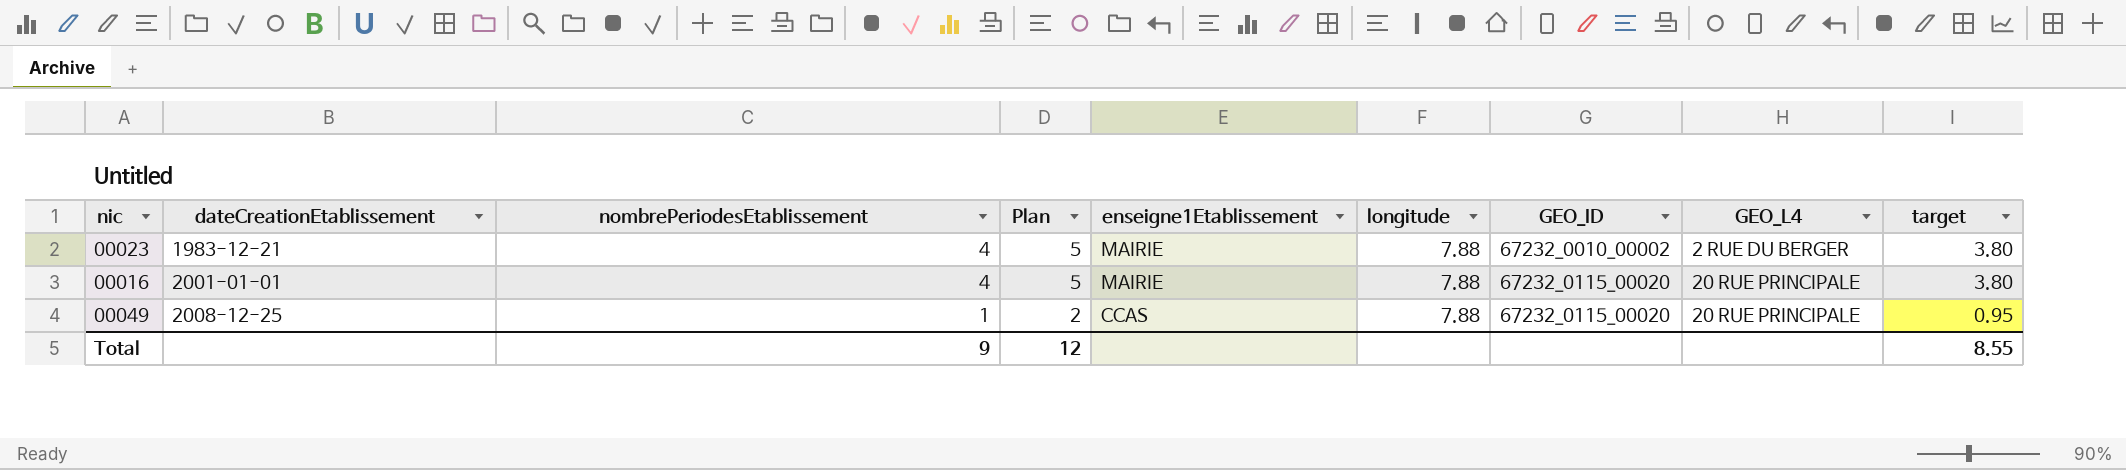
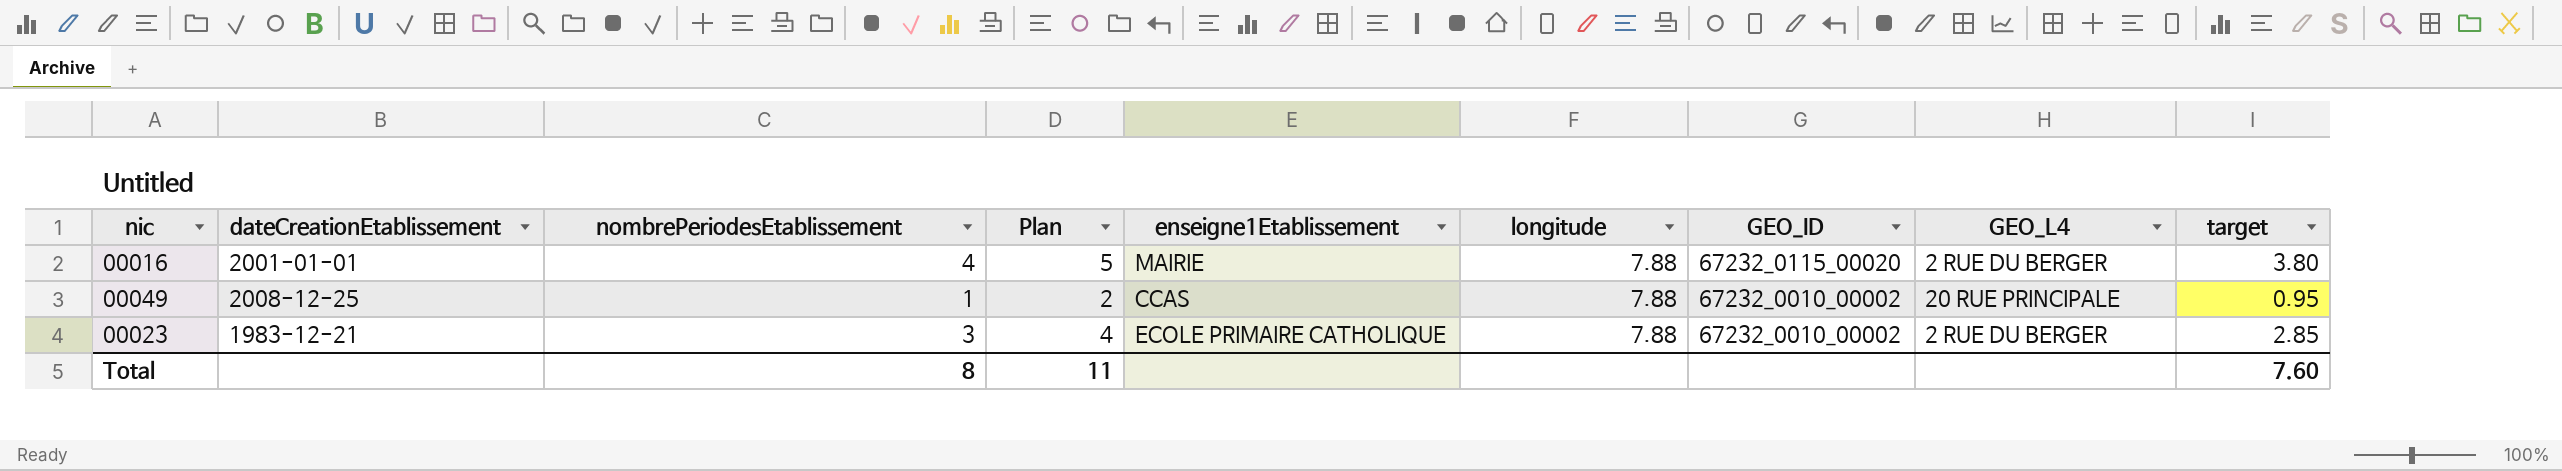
row order: dateCreationEtablissement ascending -> GEO_ID descending
00016 | GEO_L4: 20 RUE PRINCIPALE -> 2 RUE DU BERGER
00049 | GEO_ID: 67232_0115_00020 -> 67232_0010_00002
00023 | nombrePeriodesEtablissement: 4 -> 3
00023 | Plan: 5 -> 4
00023 | enseigne1Etablissement: MAIRIE -> ECOLE PRIMAIRE CATHOLIQUE
00023 | target: 3.80 -> 2.85
Total | nombrePeriodesEtablissement: 9 -> 8
Total | Plan: 12 -> 11
Total | target: 8.55 -> 7.60

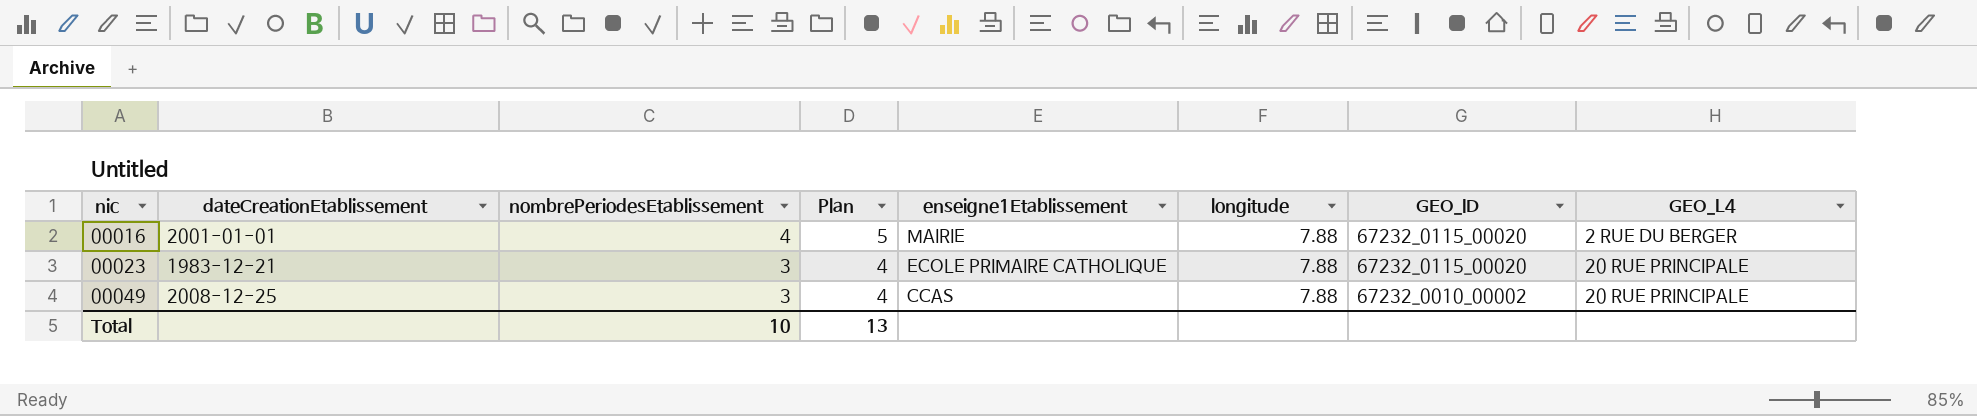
row order: GEO_ID descending -> nic ascending
column target | formula: [nombrePeriodesEtablissement] * 0.95 -> none
00023 | GEO_ID: 67232_0010_00002 -> 67232_0115_00020
00023 | GEO_L4: 2 RUE DU BERGER -> 20 RUE PRINCIPALE
00049 | nombrePeriodesEtablissement: 1 -> 3
00049 | Plan: 2 -> 4
Total | nombrePeriodesEtablissement: 8 -> 10
Total | Plan: 11 -> 13

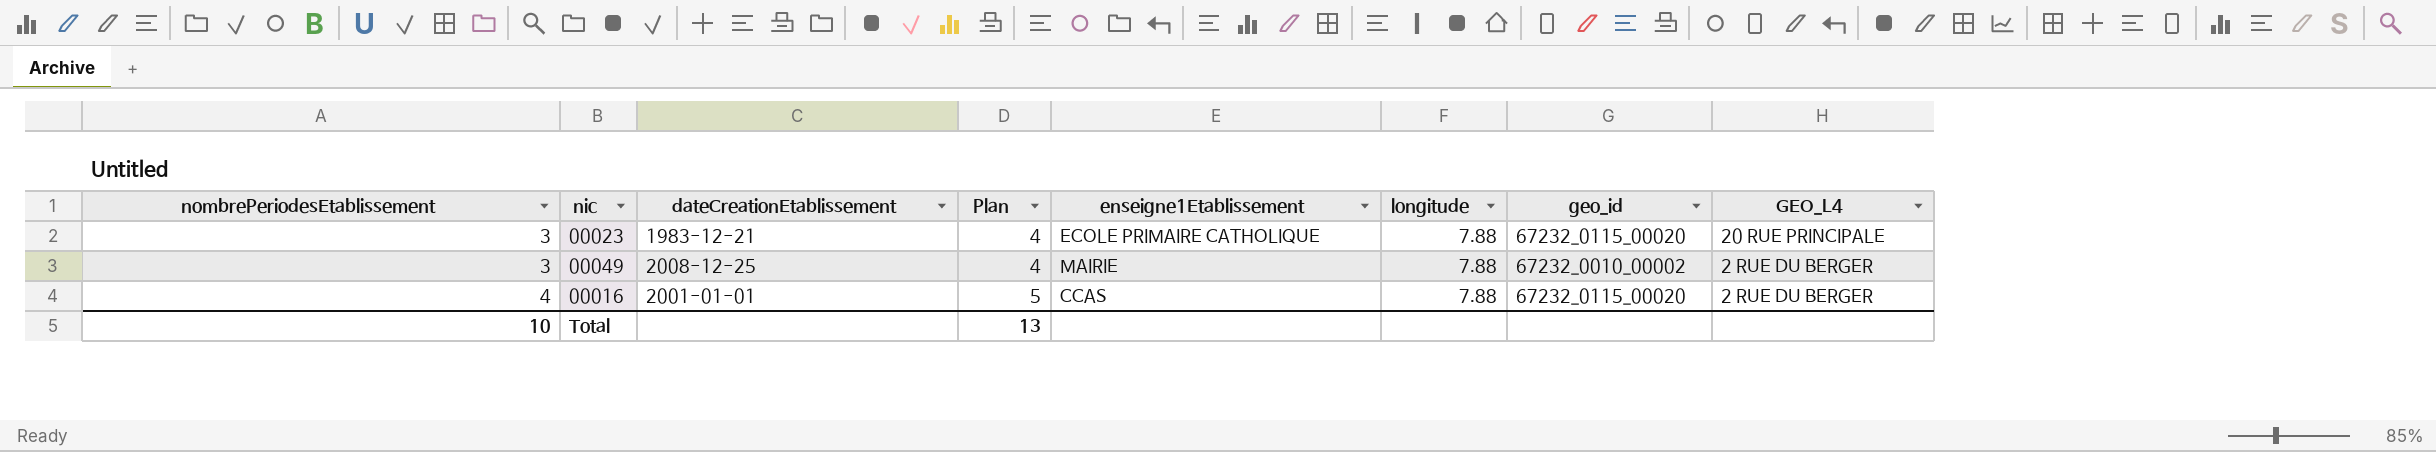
row order: nic ascending -> nombrePeriodesEtablissement ascending
column nombrePeriodesEtablissement | position: 3 -> 1
column name: GEO_ID -> geo_id
00049 | enseigne1Etablissement: CCAS -> MAIRIE
00049 | GEO_L4: 20 RUE PRINCIPALE -> 2 RUE DU BERGER
00016 | enseigne1Etablissement: MAIRIE -> CCAS

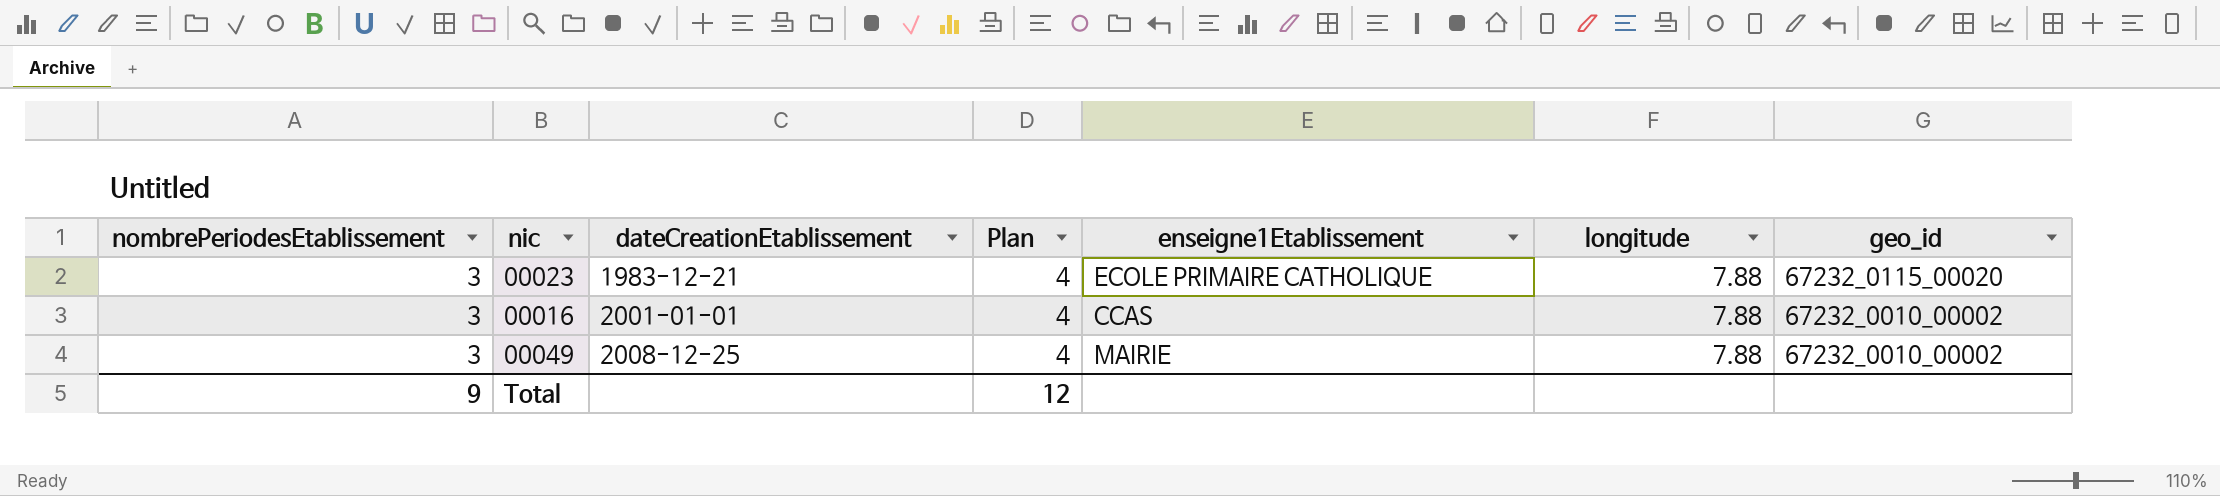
row order: nombrePeriodesEtablissement ascending -> dateCreationEtablissement ascending
column GEO_L4 | position: 8 -> none
00016 | nombrePeriodesEtablissement: 4 -> 3
00016 | Plan: 5 -> 4
00016 | geo_id: 67232_0115_00020 -> 67232_0010_00002
Total | nombrePeriodesEtablissement: 10 -> 9
Total | Plan: 13 -> 12

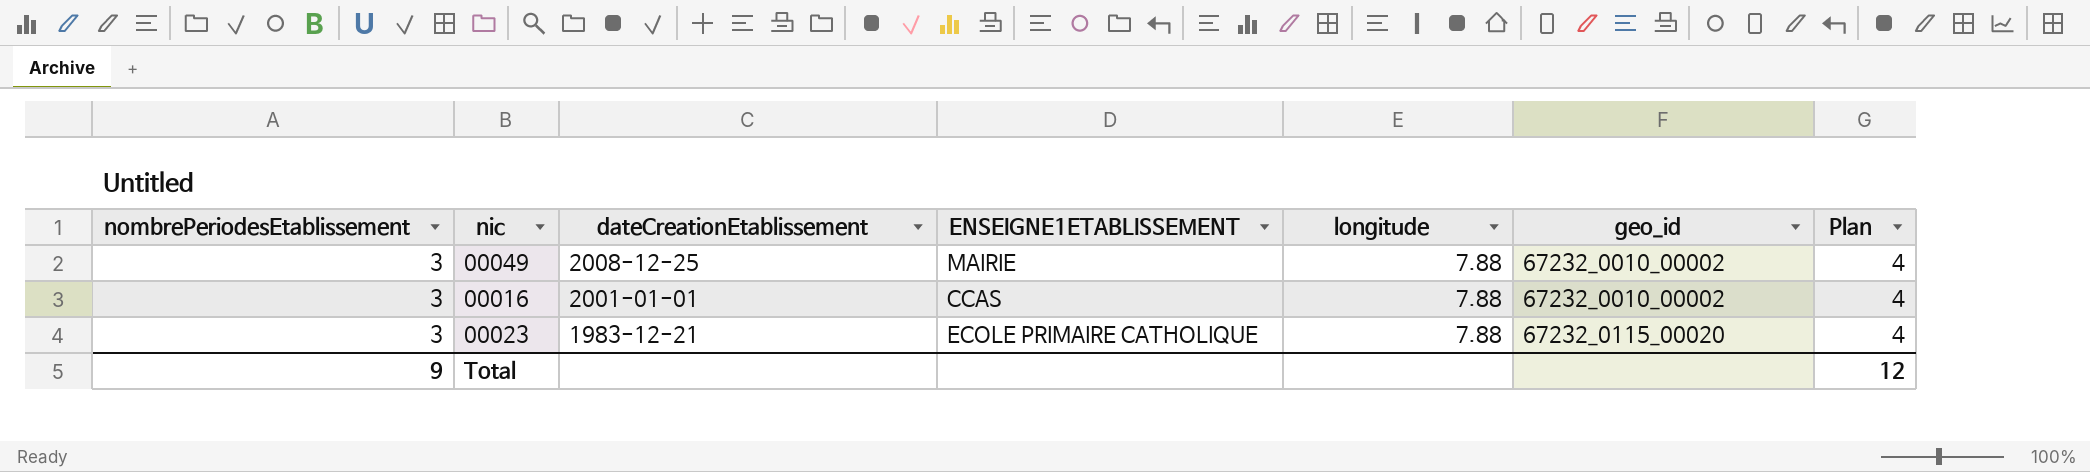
row order: dateCreationEtablissement ascending -> dateCreationEtablissement descending
column name: enseigne1Etablissement -> ENSEIGNE1ETABLISSEMENT
column Plan | position: 4 -> 7

